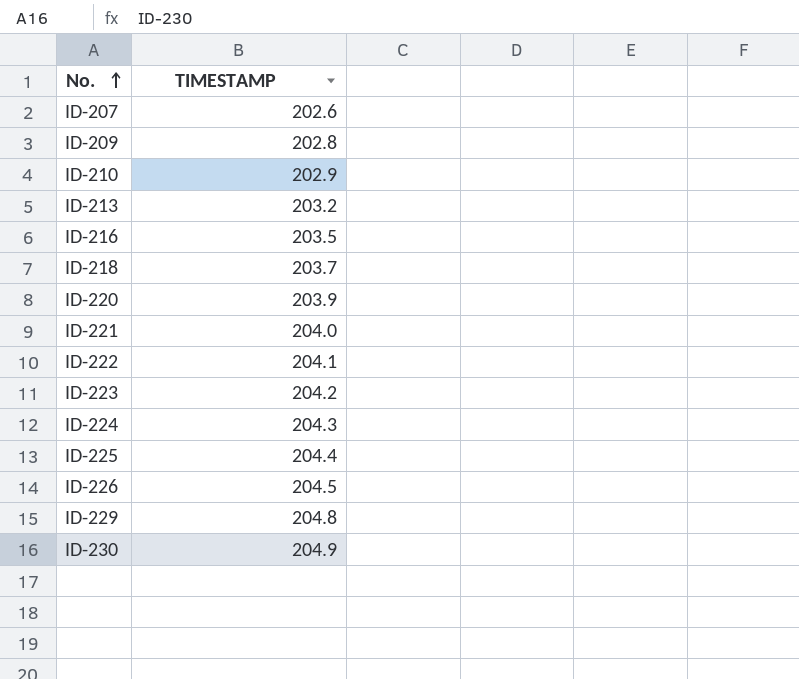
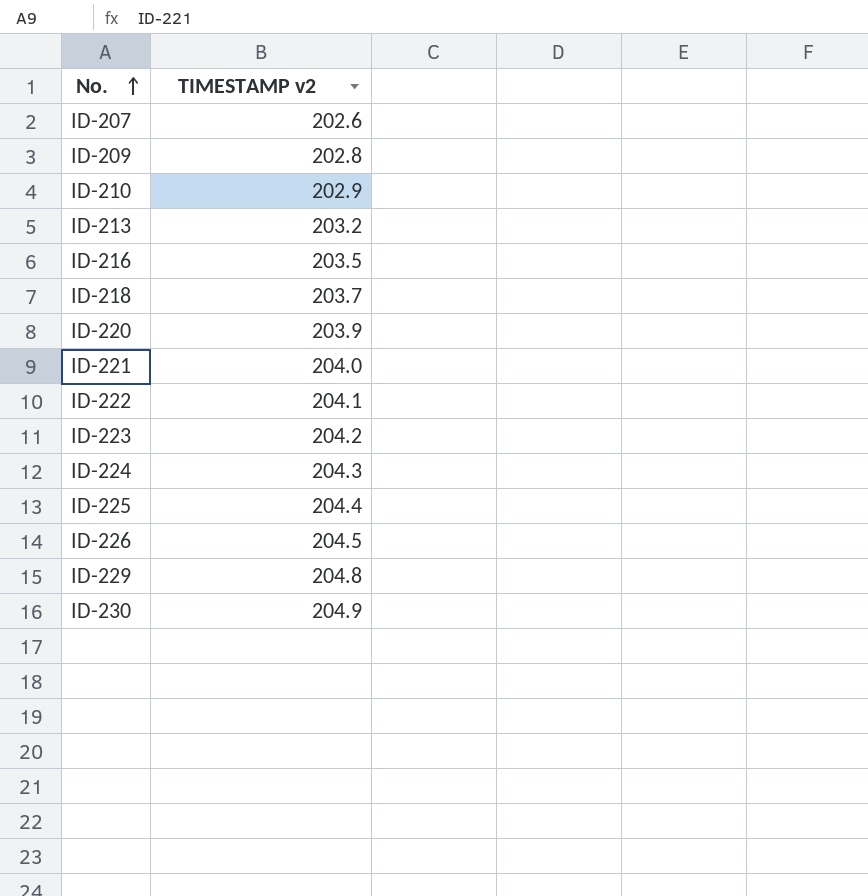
column name: TIMESTAMP -> TIMESTAMP v2

